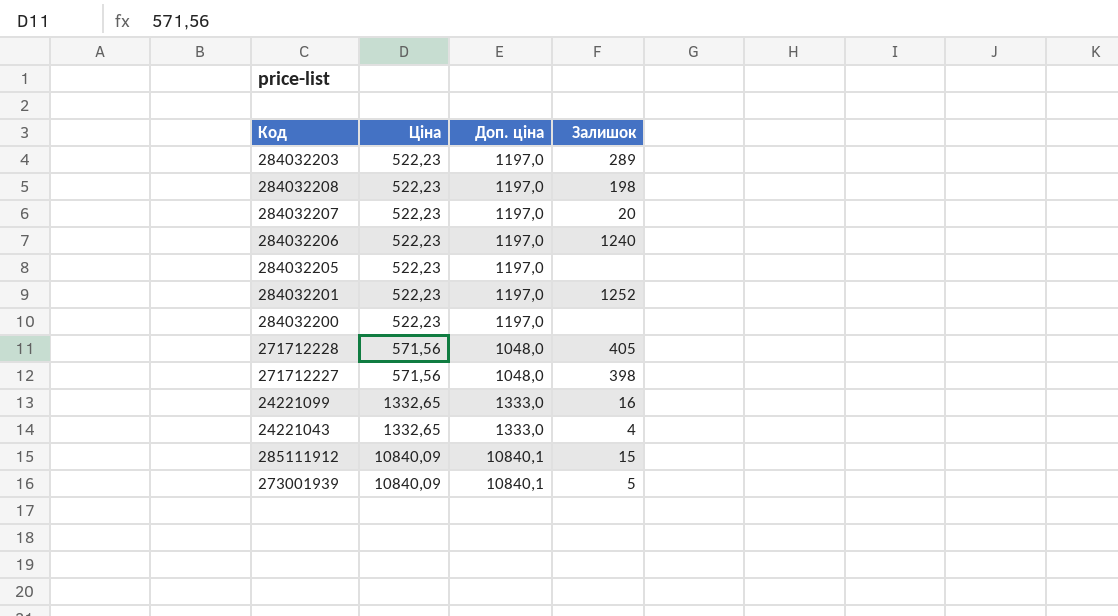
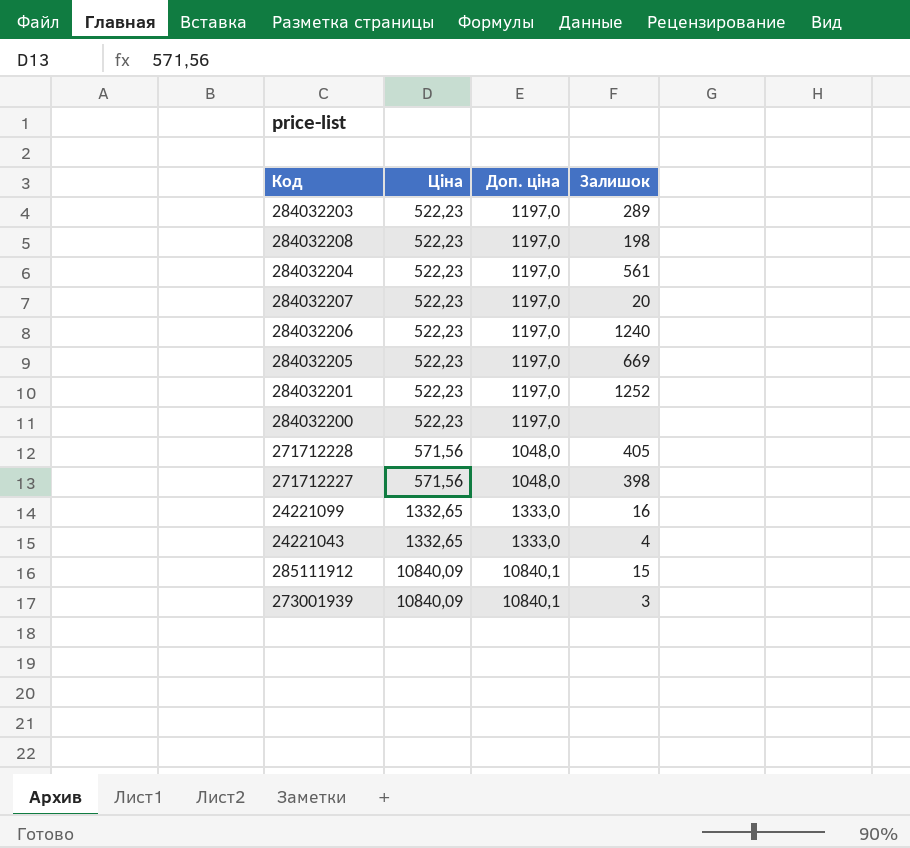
row 284032204: none -> 522,23 | 1197,0 | 561
284032205 | Залишок: none -> 669
273001939 | Залишок: 5 -> 3

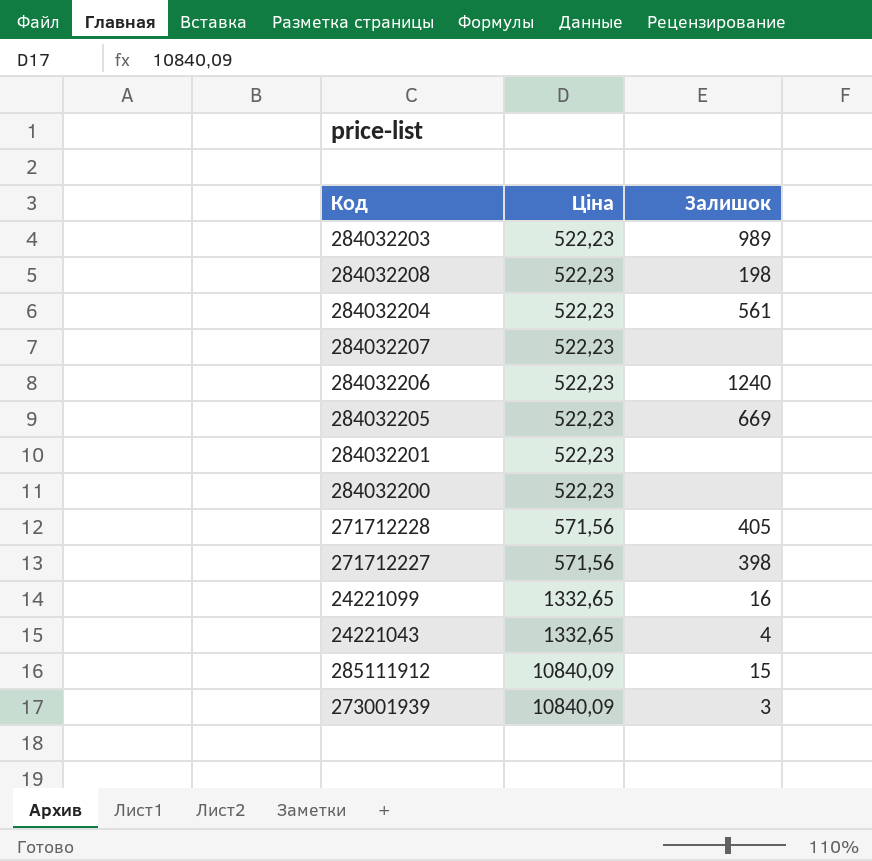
column Доп. ціна | position: 3 -> none
284032203 | Залишок: 289 -> 989
284032207 | Залишок: 20 -> none
284032201 | Залишок: 1252 -> none

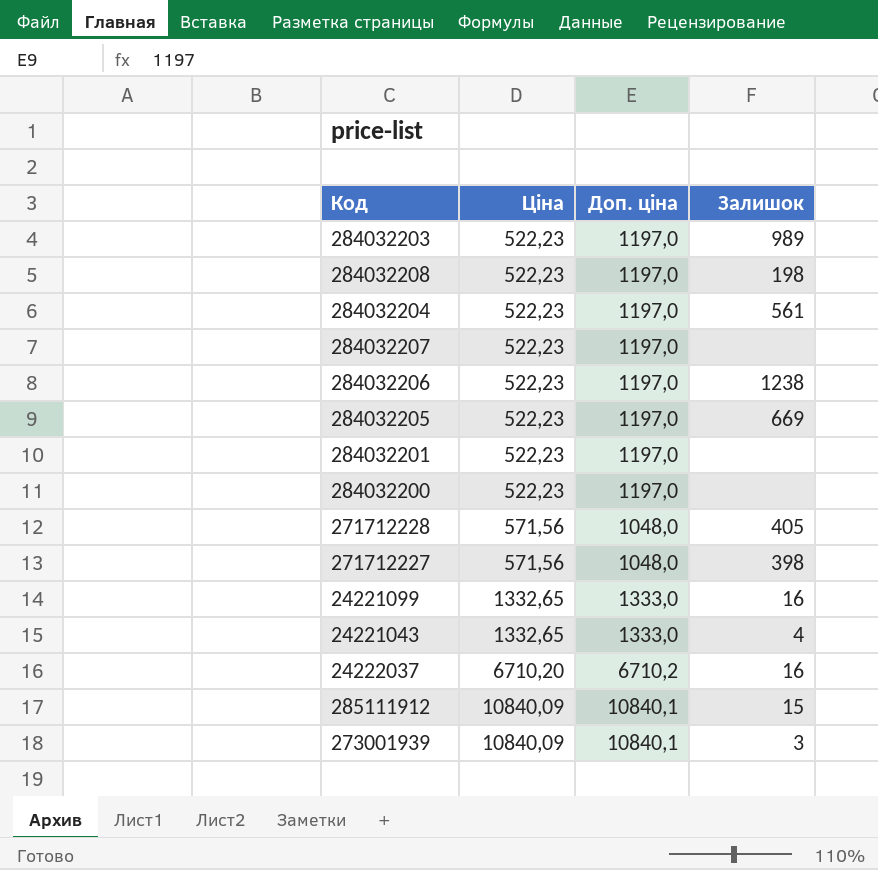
column Доп. ціна | position: none -> 3
284032206 | Залишок: 1240 -> 1238
row 24222037: none -> 6710,20 | 6710,2 | 16

